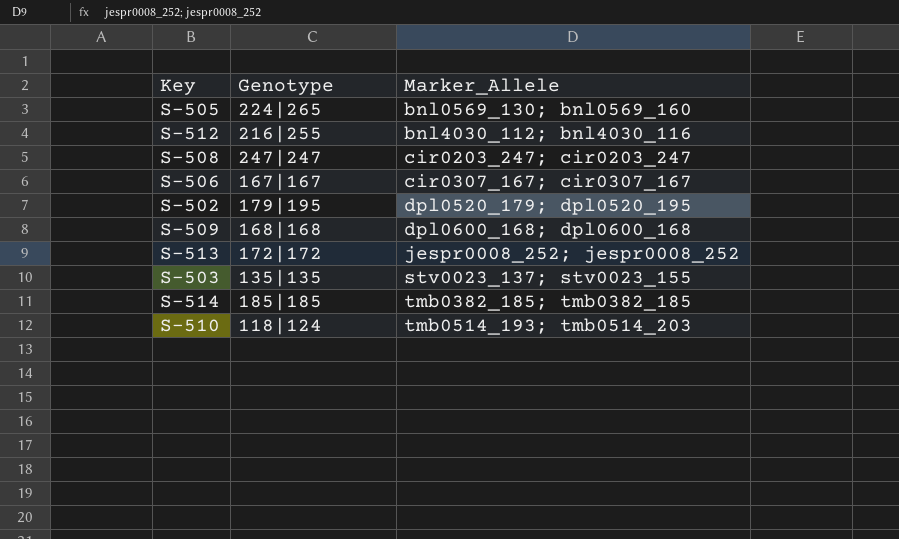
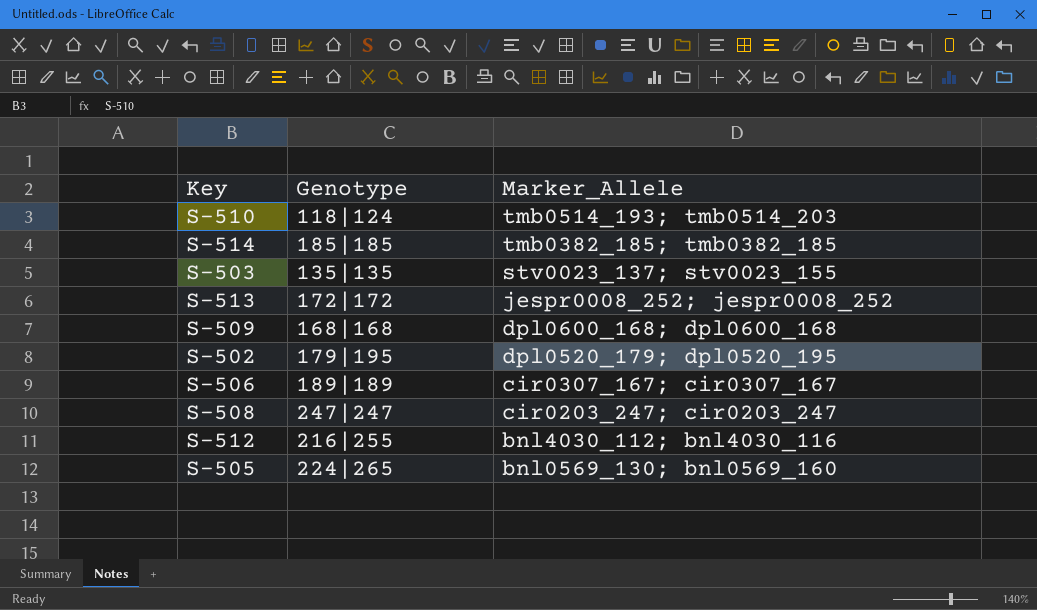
row order: Marker_Allele ascending -> Marker_Allele descending
S-506 | Genotype: 167|167 -> 189|189

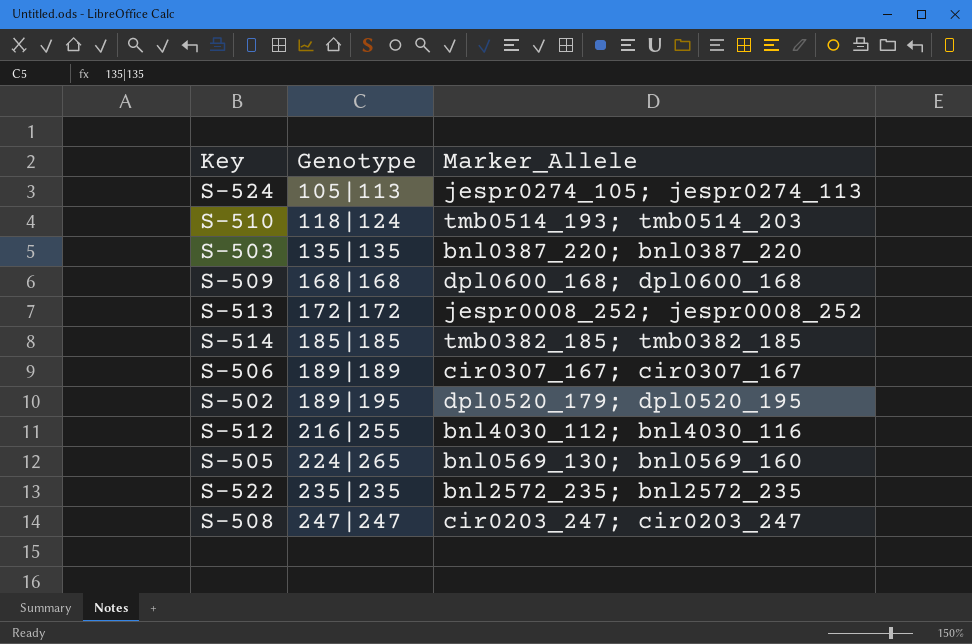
row order: Marker_Allele descending -> Genotype ascending
row S-524: none -> 105|113 | jespr0274_105; jespr0274_113
S-503 | Marker_Allele: stv0023_137; stv0023_155 -> bnl0387_220; bnl0387_220
S-502 | Genotype: 179|195 -> 189|195
row S-522: none -> 235|235 | bnl2572_235; bnl2572_235

